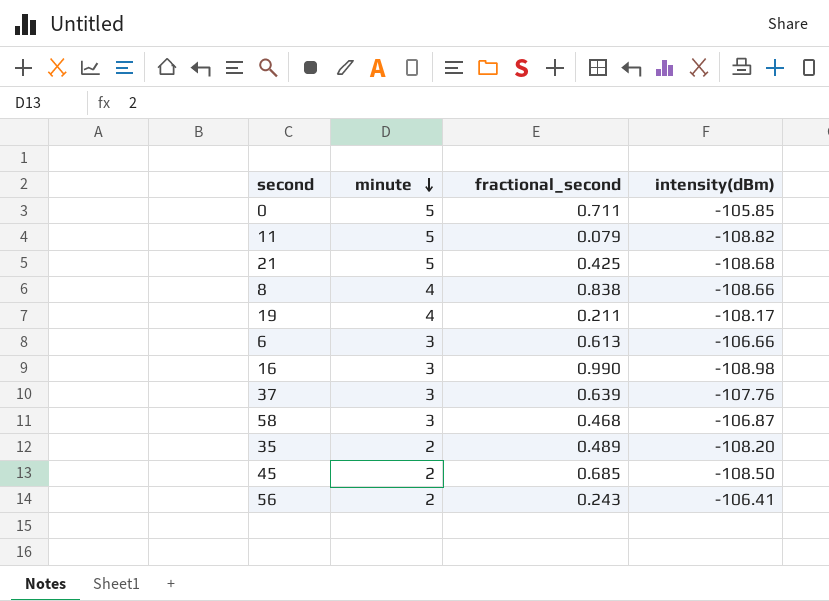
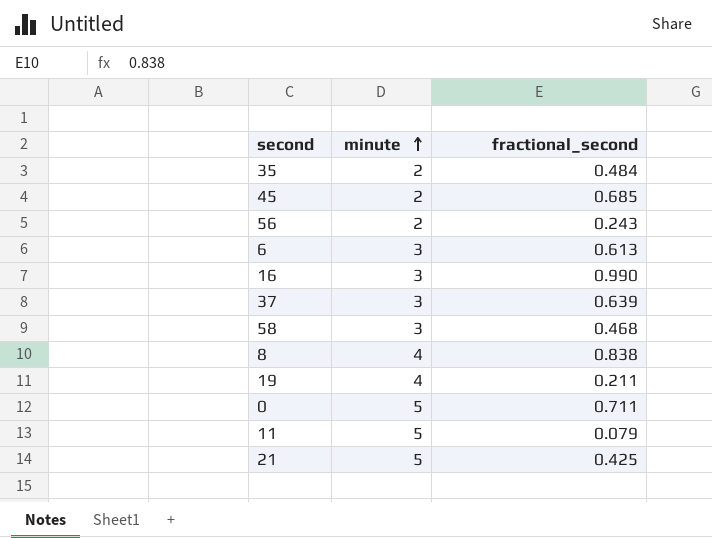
row order: minute descending -> minute ascending
column intensity(dBm) | position: 4 -> none
35 | fractional_second: 0.489 -> 0.484

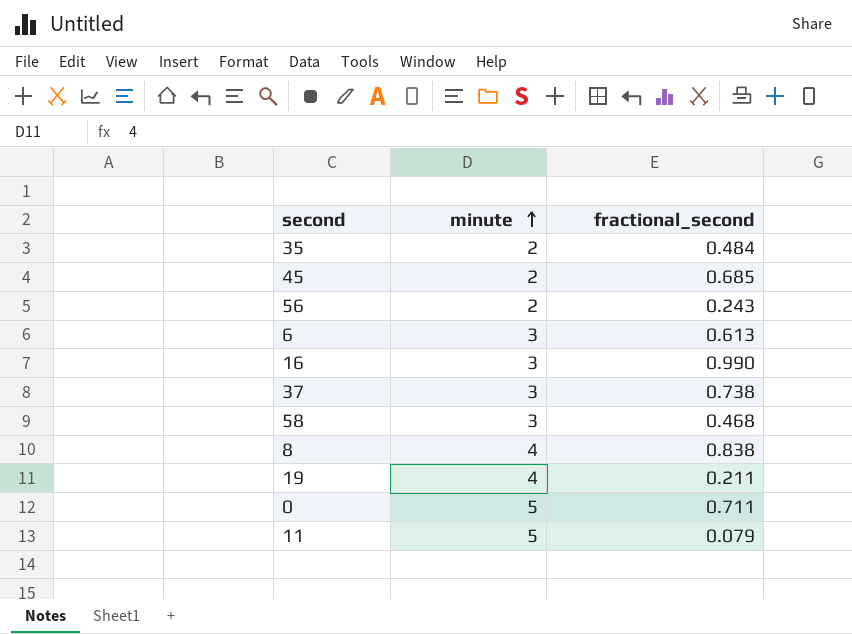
row 21: 5 | 0.425 -> none
37 | fractional_second: 0.639 -> 0.738

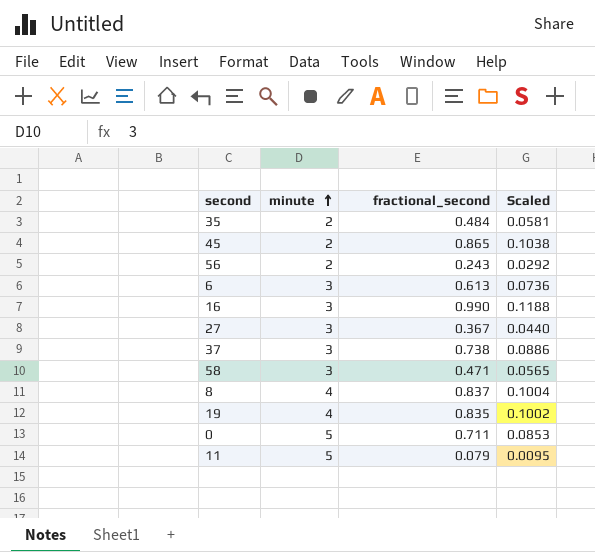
column Scaled | formula: none -> [fractional_second] * 0.12
45 | fractional_second: 0.685 -> 0.865
row 27: none -> 3 | 0.367 | 0.0440
58 | fractional_second: 0.468 -> 0.471
8 | fractional_second: 0.838 -> 0.837
19 | fractional_second: 0.211 -> 0.835

